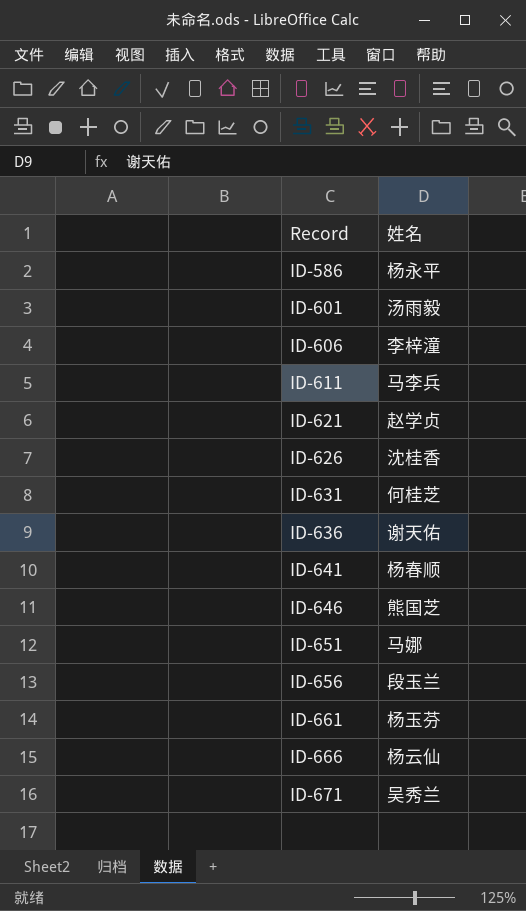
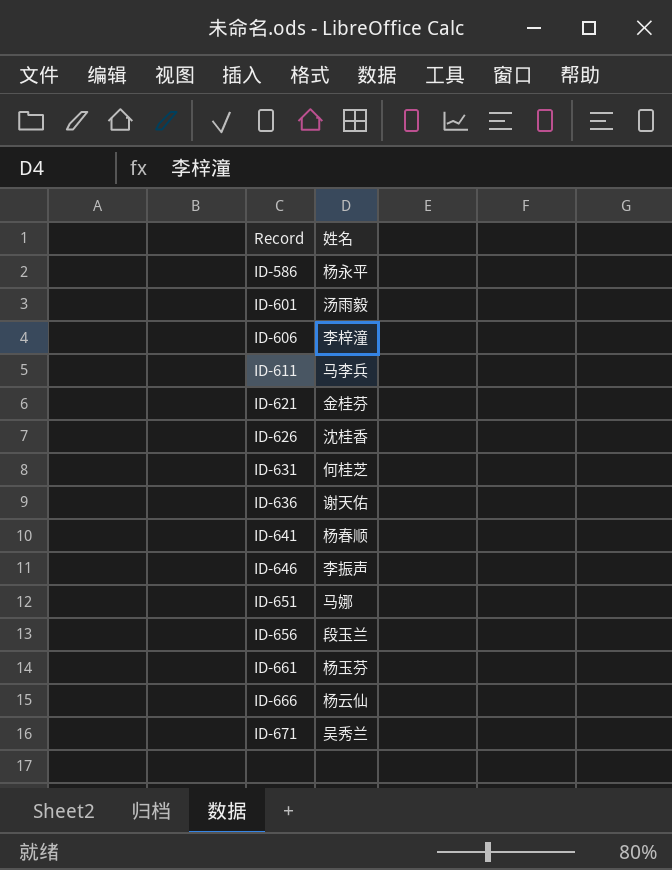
ID-621 | 姓名: 赵学贞 -> 金桂芬
ID-646 | 姓名: 熊国芝 -> 李振声

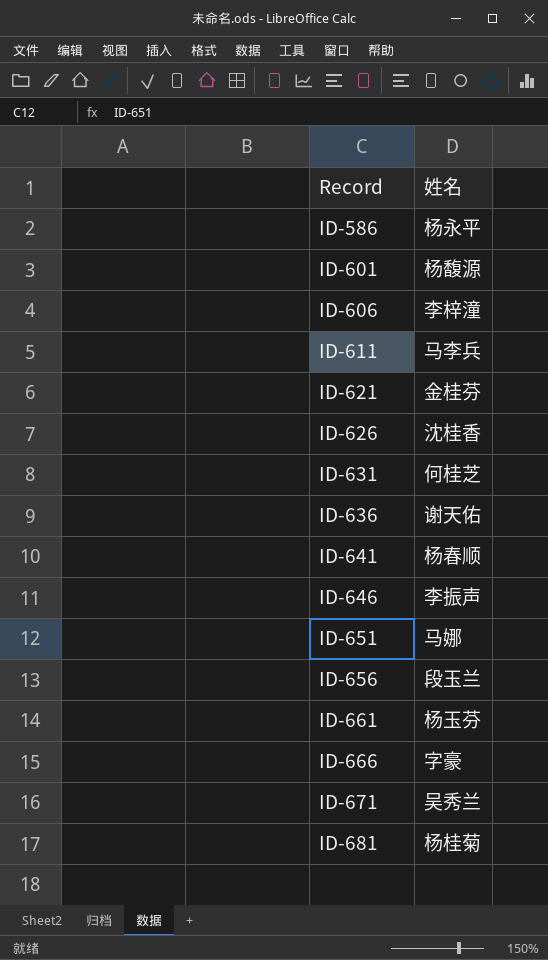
ID-601 | 姓名: 汤雨毅 -> 杨馥源
ID-666 | 姓名: 杨云仙 -> 字豪
row ID-681: none -> 杨桂菊

